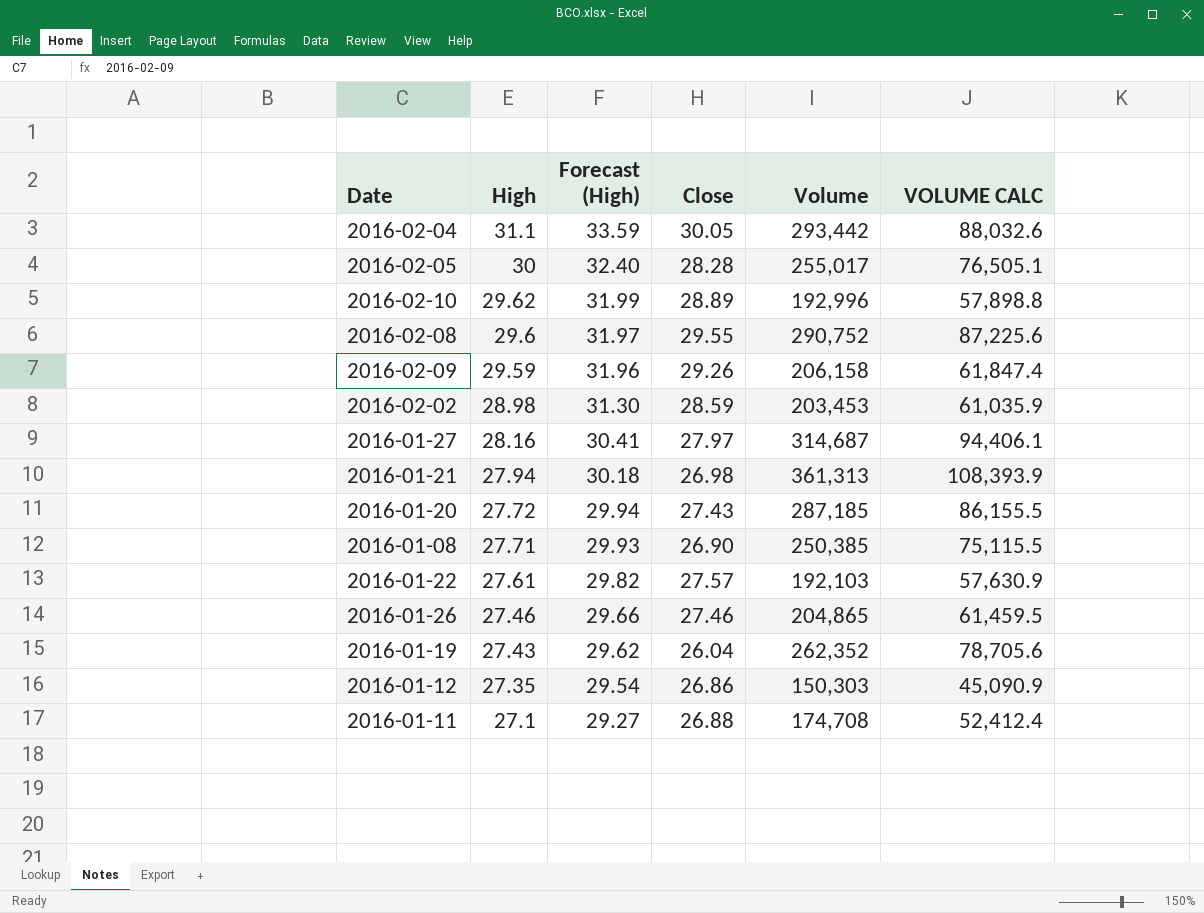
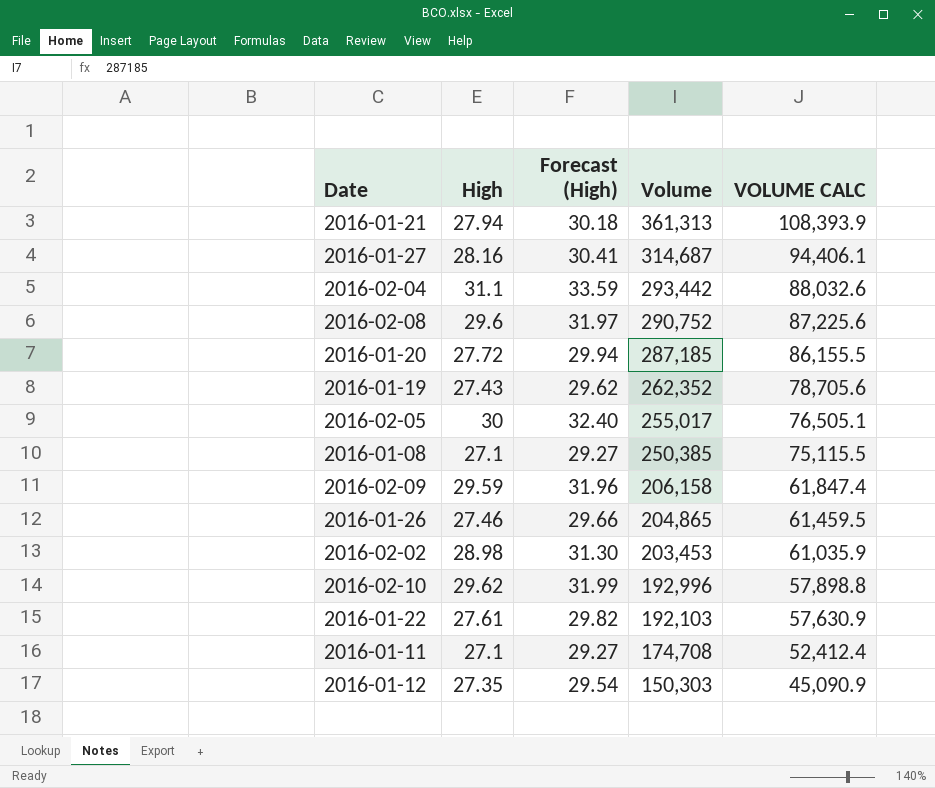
row order: High descending -> Volume descending
column Close | position: 4 -> none
2016-01-08 | High: 27.71 -> 27.1
2016-01-08 | Forecast (High): 29.93 -> 29.27

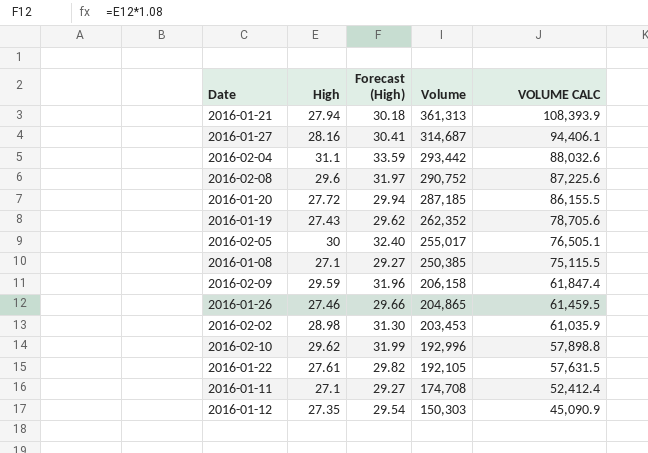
2016-01-22 | Volume: 192,103 -> 192,105
2016-01-22 | VOLUME CALC: 57,630.9 -> 57,631.5

